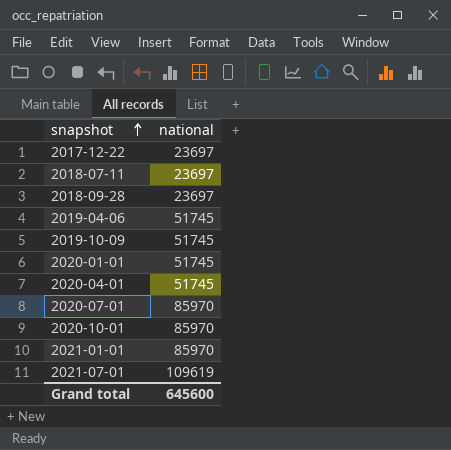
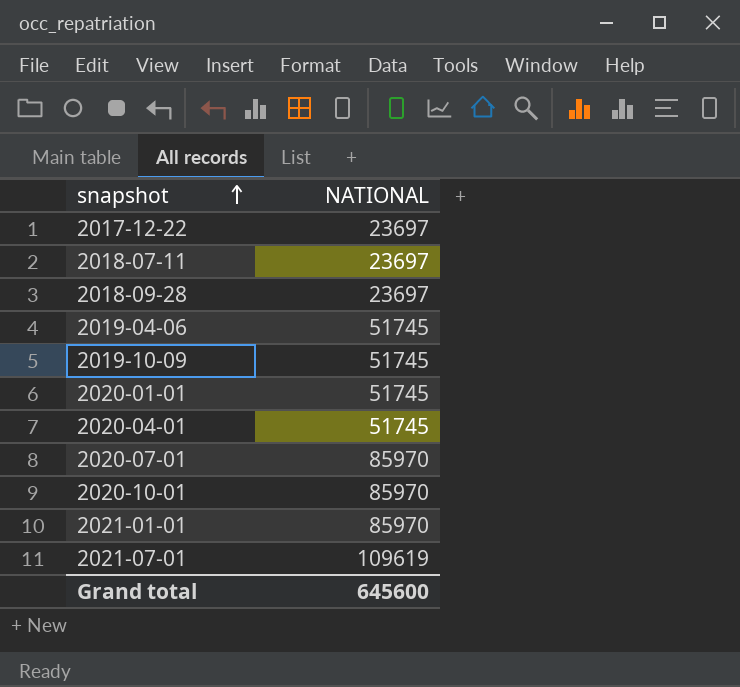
column name: national -> NATIONAL

